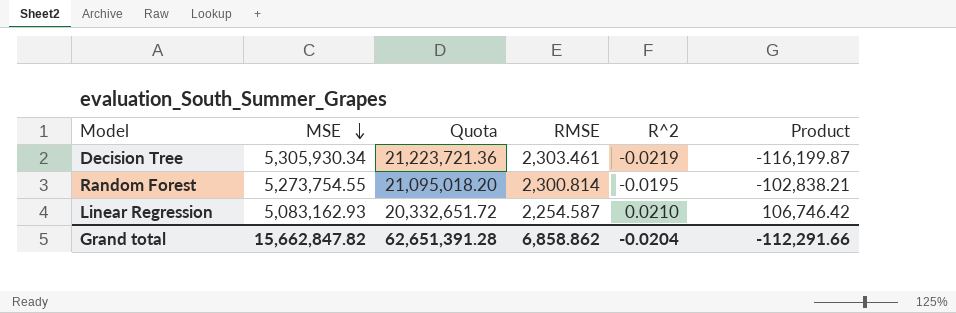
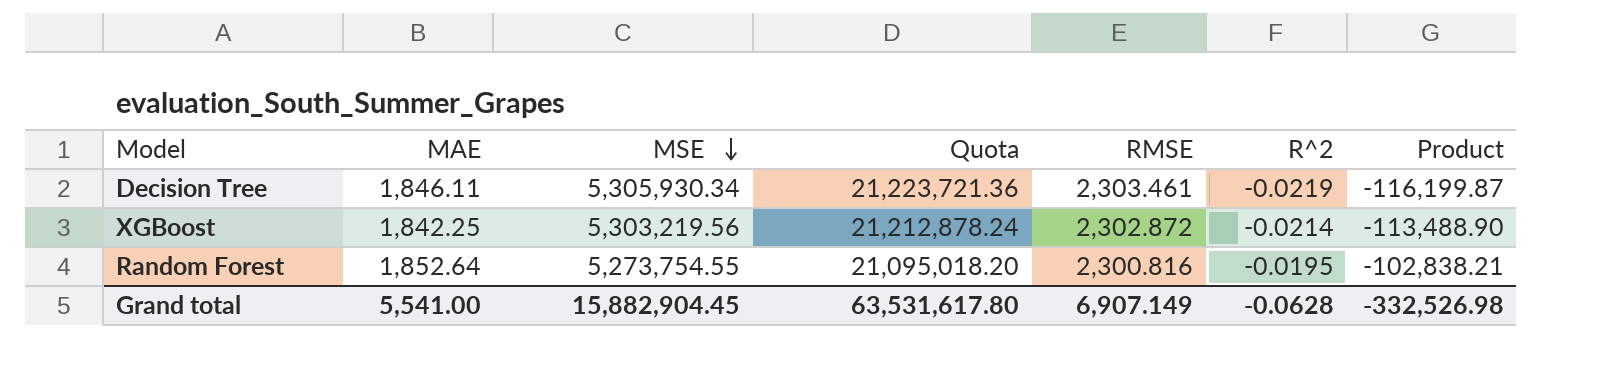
column MAE | position: none -> 2
row Linear Regression: 5,083,162.93 | 20,332,651.72 | 2,254.587 | 0.0210 | 106,746.42 -> none
row XGBoost: none -> 1,842.25 | 5,303,219.56 | 21,212,878.24 | 2,302.872 | -0.0214 | -113,488.90
Random Forest | RMSE: 2,300.814 -> 2,300.816
Grand total | MSE: 15,662,847.82 -> 15,882,904.45
Grand total | Quota: 62,651,391.28 -> 63,531,617.80
Grand total | RMSE: 6,858.862 -> 6,907.149
Grand total | R^2: -0.0204 -> -0.0628
Grand total | Product: -112,291.66 -> -332,526.98

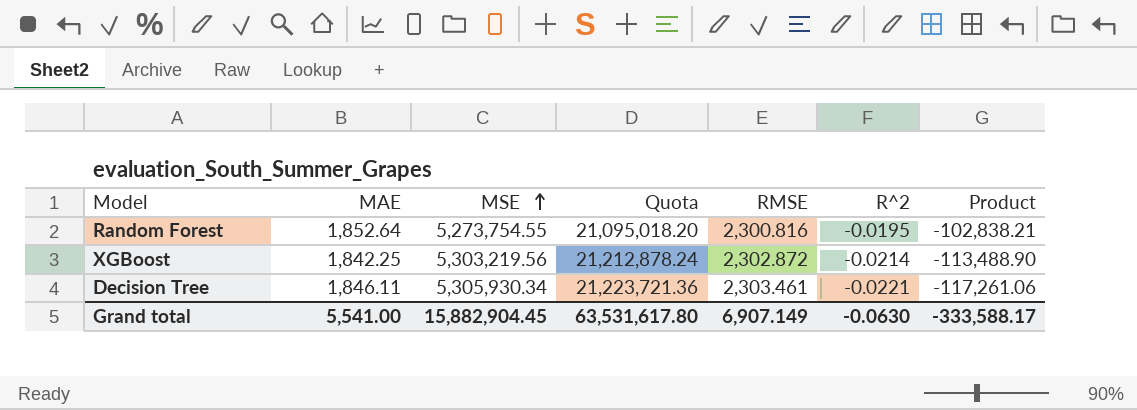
row order: MSE descending -> MSE ascending
Decision Tree | R^2: -0.0219 -> -0.0221
Decision Tree | Product: -116,199.87 -> -117,261.06
Grand total | R^2: -0.0628 -> -0.0630
Grand total | Product: -332,526.98 -> -333,588.17

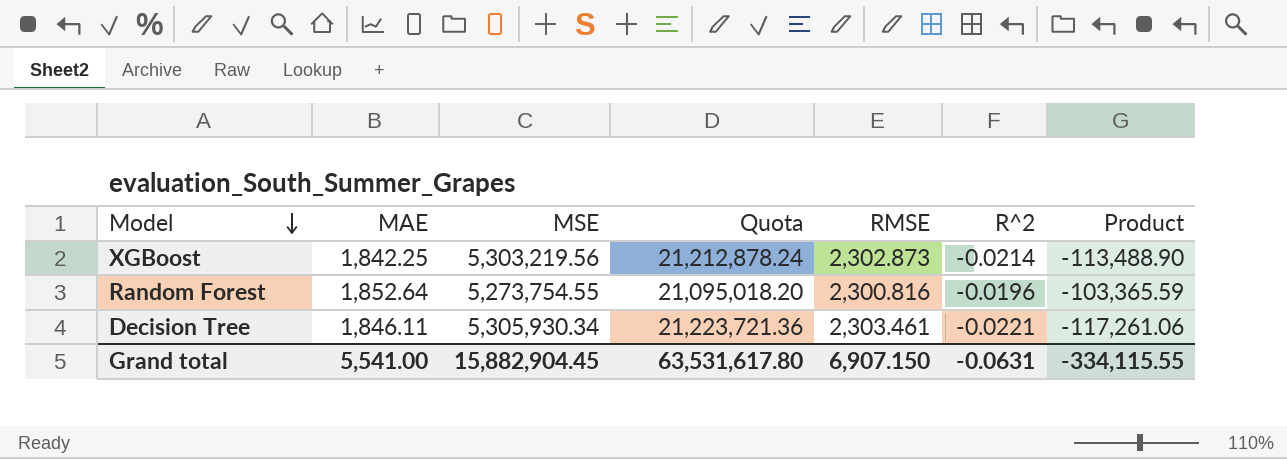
row order: MSE ascending -> Model descending
XGBoost | RMSE: 2,302.872 -> 2,302.873
Random Forest | R^2: -0.0195 -> -0.0196
Random Forest | Product: -102,838.21 -> -103,365.59
Grand total | RMSE: 6,907.149 -> 6,907.150
Grand total | R^2: -0.0630 -> -0.0631
Grand total | Product: -333,588.17 -> -334,115.55

